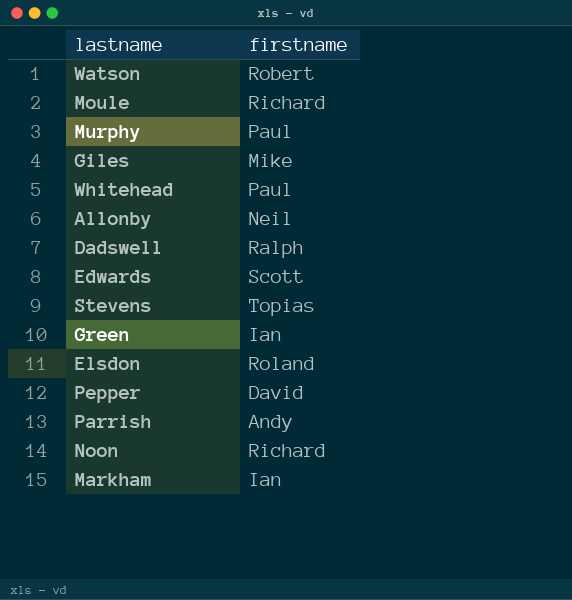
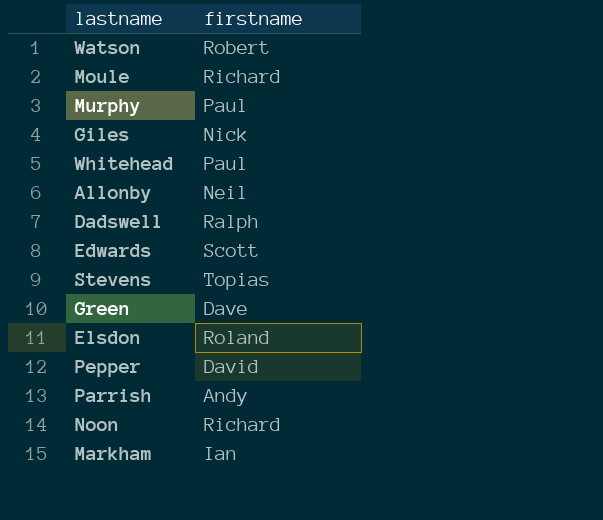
Giles | firstname: Mike -> Nick
Green | firstname: Ian -> Dave

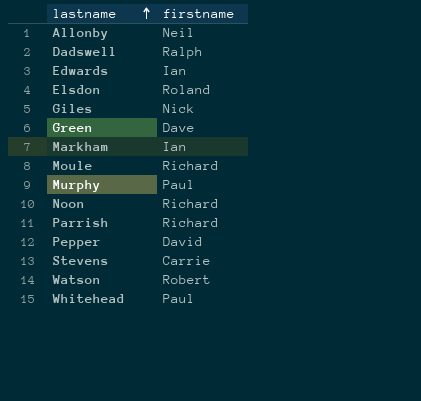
row order: none -> lastname ascending
Edwards | firstname: Scott -> Ian
Parrish | firstname: Andy -> Richard
Stevens | firstname: Topias -> Carrie

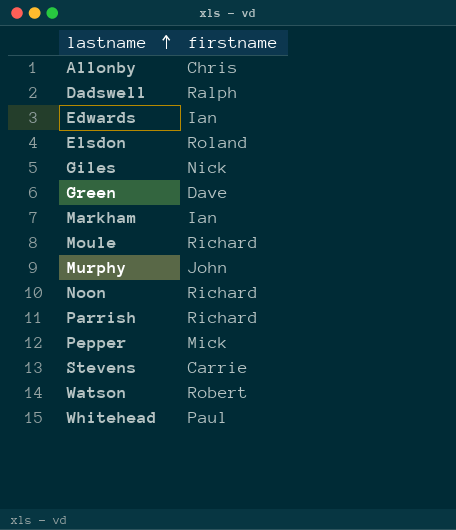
Allonby | firstname: Neil -> Chris
Murphy | firstname: Paul -> John
Pepper | firstname: David -> Mick

